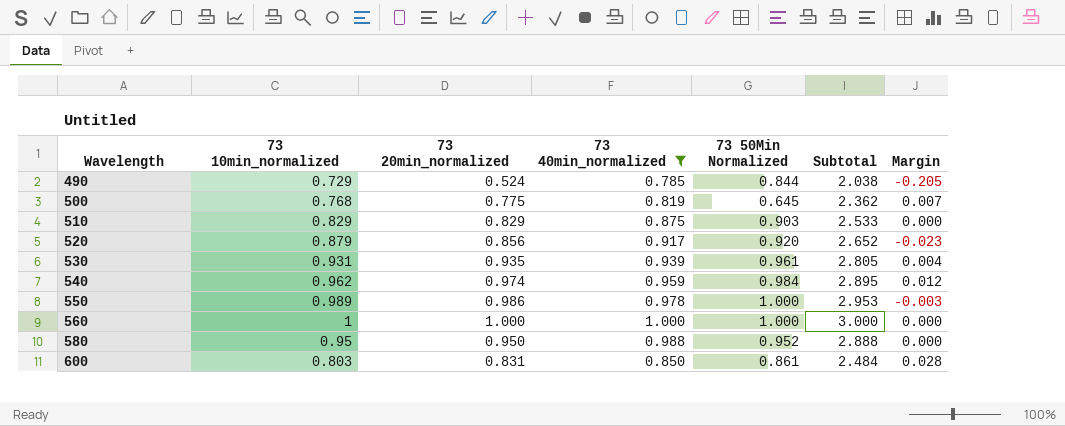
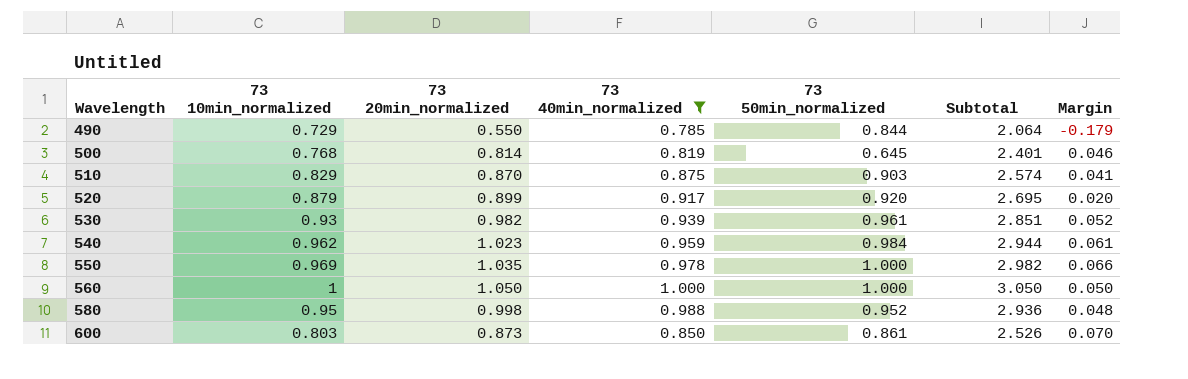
column name: 73 50Min Normalized -> 73 50min_normalized
490 | 73 20min_normalized: 0.524 -> 0.550
490 | Subtotal: 2.038 -> 2.064
490 | Margin: -0.205 -> -0.179
500 | 73 20min_normalized: 0.775 -> 0.814
500 | Subtotal: 2.362 -> 2.401
500 | Margin: 0.007 -> 0.046
510 | 73 20min_normalized: 0.829 -> 0.870
510 | Subtotal: 2.533 -> 2.574
510 | Margin: 0.000 -> 0.041
520 | 73 20min_normalized: 0.856 -> 0.899
520 | Subtotal: 2.652 -> 2.695
520 | Margin: -0.023 -> 0.020
530 | 73 10min_normalized: 0.931 -> 0.93
530 | 73 20min_normalized: 0.935 -> 0.982
530 | Subtotal: 2.805 -> 2.851
530 | Margin: 0.004 -> 0.052
540 | 73 20min_normalized: 0.974 -> 1.023
540 | Subtotal: 2.895 -> 2.944
540 | Margin: 0.012 -> 0.061
550 | 73 10min_normalized: 0.989 -> 0.969
550 | 73 20min_normalized: 0.986 -> 1.035
550 | Subtotal: 2.953 -> 2.982
550 | Margin: -0.003 -> 0.066
560 | 73 20min_normalized: 1.000 -> 1.050
560 | Subtotal: 3.000 -> 3.050
560 | Margin: 0.000 -> 0.050
580 | 73 20min_normalized: 0.950 -> 0.998
580 | Subtotal: 2.888 -> 2.936
580 | Margin: 0.000 -> 0.048
600 | 73 20min_normalized: 0.831 -> 0.873
600 | Subtotal: 2.484 -> 2.526
600 | Margin: 0.028 -> 0.070

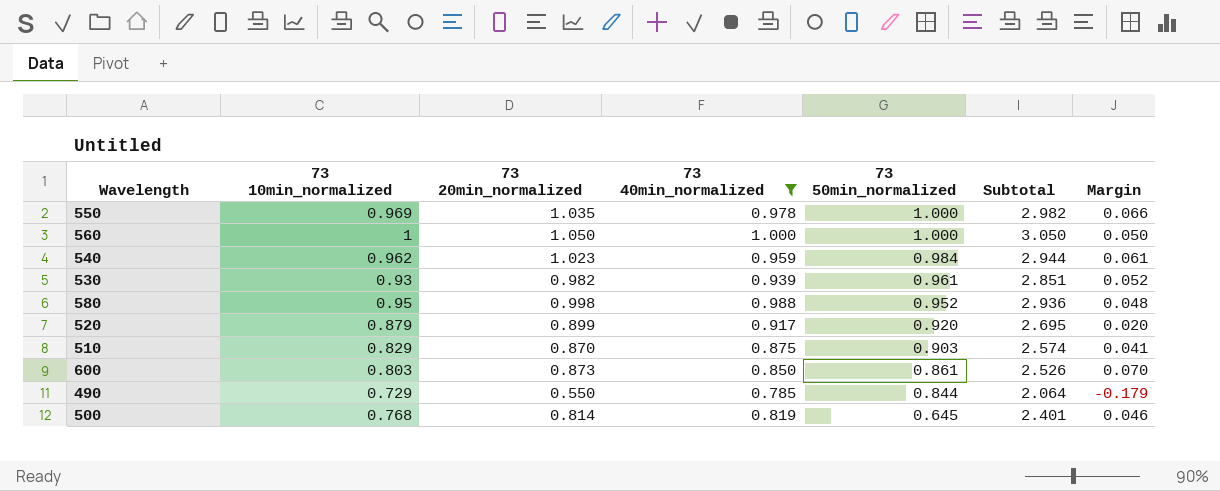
row order: Wavelength ascending -> 73 50min_normalized descending

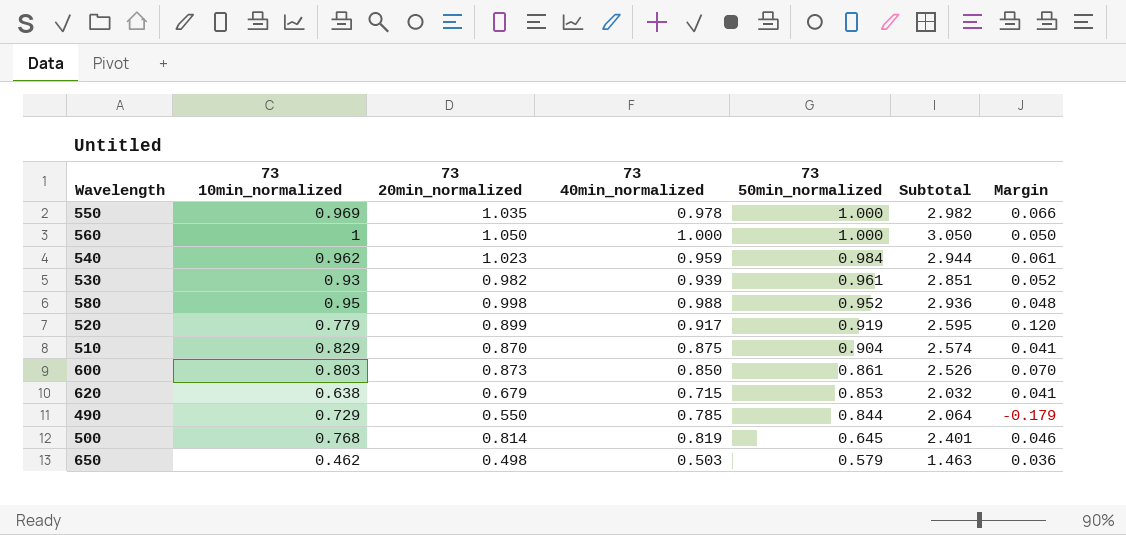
filter: 73 40min_normalized >= 0.785 -> none
520 | 73 10min_normalized: 0.879 -> 0.779
520 | 73 50min_normalized: 0.920 -> 0.919
520 | Subtotal: 2.695 -> 2.595
520 | Margin: 0.020 -> 0.120
510 | 73 50min_normalized: 0.903 -> 0.904

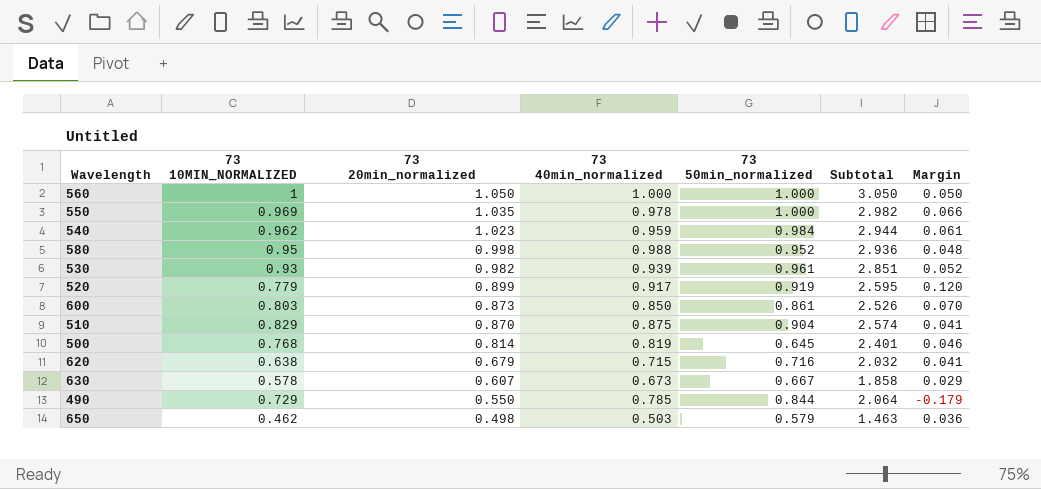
row order: 73 50min_normalized descending -> 73 20min_normalized descending
column name: 73 10min_normalized -> 73 10MIN_NORMALIZED
620 | 73 50min_normalized: 0.853 -> 0.716
row 630: none -> 0.578 | 0.607 | 0.673 | 0.667 | 1.858 | 0.029

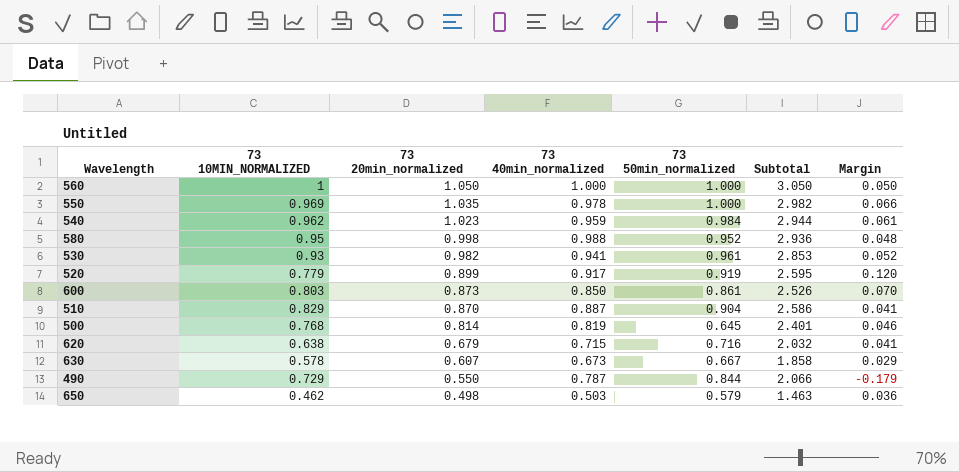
530 | 73 40min_normalized: 0.939 -> 0.941
530 | Subtotal: 2.851 -> 2.853
510 | 73 40min_normalized: 0.875 -> 0.887
510 | Subtotal: 2.574 -> 2.586
490 | 73 40min_normalized: 0.785 -> 0.787
490 | Subtotal: 2.064 -> 2.066

